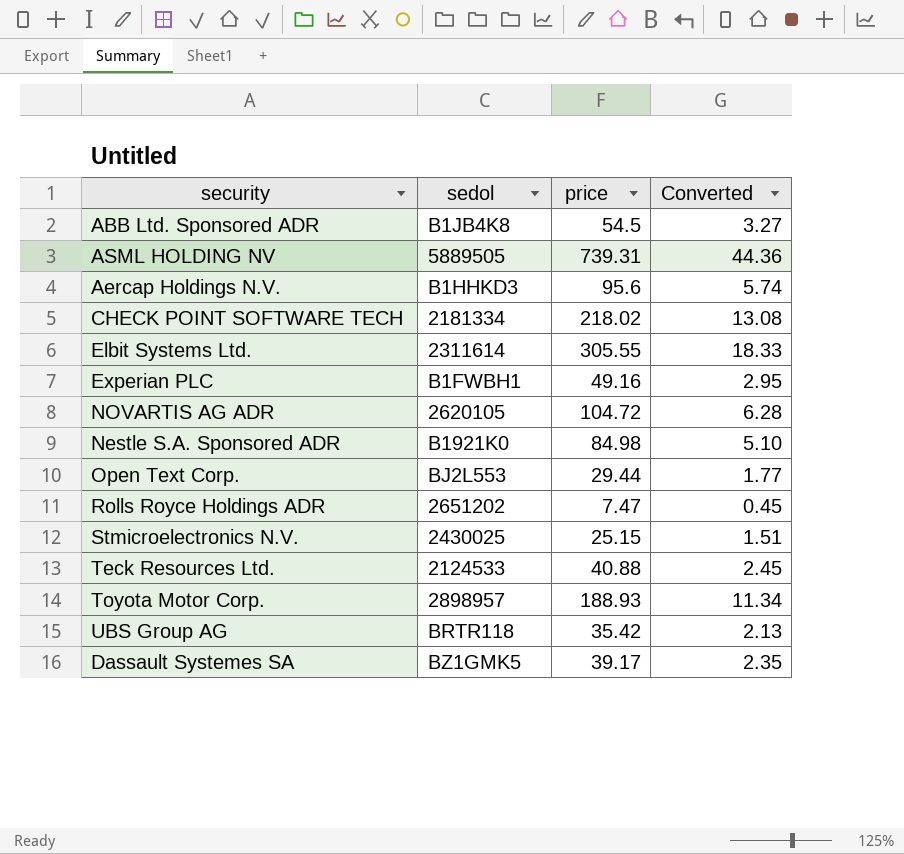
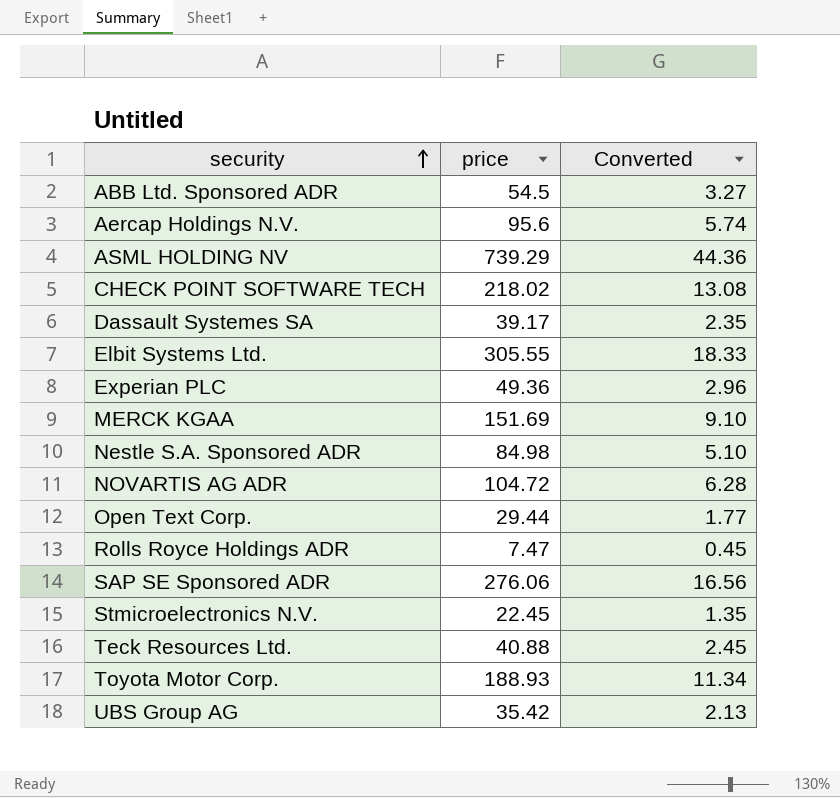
row order: none -> security ascending
column sedol | position: 2 -> none
ASML HOLDING NV | price: 739.31 -> 739.29
Experian PLC | price: 49.16 -> 49.36
Experian PLC | Converted: 2.95 -> 2.96
row MERCK KGAA: none -> 151.69 | 9.10
row SAP SE Sponsored ADR: none -> 276.06 | 16.56
Stmicroelectronics N.V. | price: 25.15 -> 22.45
Stmicroelectronics N.V. | Converted: 1.51 -> 1.35

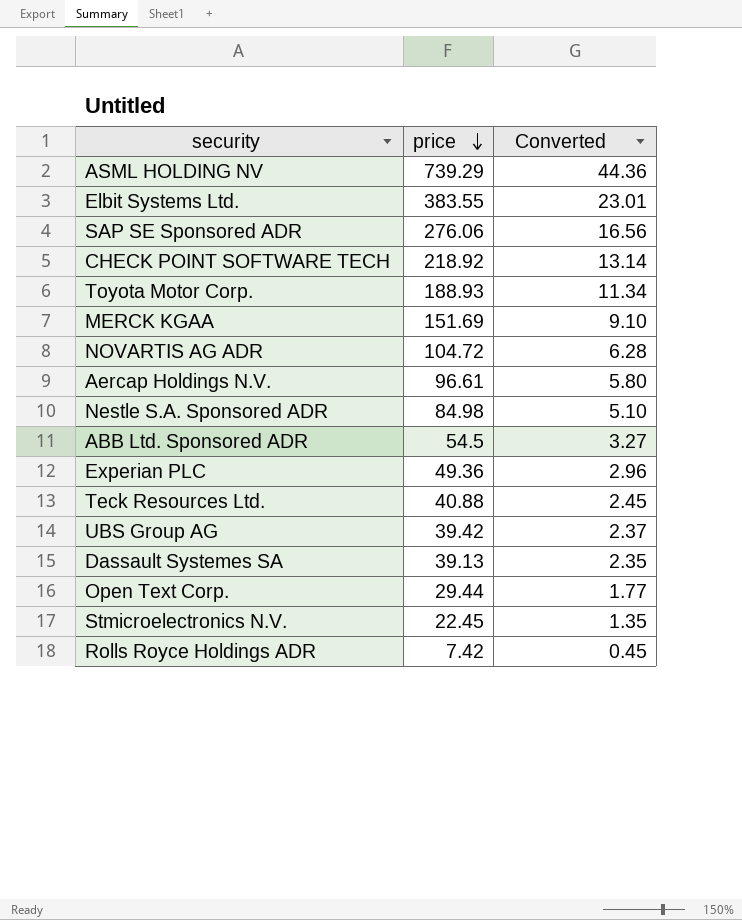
row order: security ascending -> price descending
Elbit Systems Ltd. | price: 305.55 -> 383.55
Elbit Systems Ltd. | Converted: 18.33 -> 23.01
CHECK POINT SOFTWARE TECH | price: 218.02 -> 218.92
CHECK POINT SOFTWARE TECH | Converted: 13.08 -> 13.14
Aercap Holdings N.V. | price: 95.6 -> 96.61
Aercap Holdings N.V. | Converted: 5.74 -> 5.80
UBS Group AG | price: 35.42 -> 39.42
UBS Group AG | Converted: 2.13 -> 2.37
Dassault Systemes SA | price: 39.17 -> 39.13
Rolls Royce Holdings ADR | price: 7.47 -> 7.42

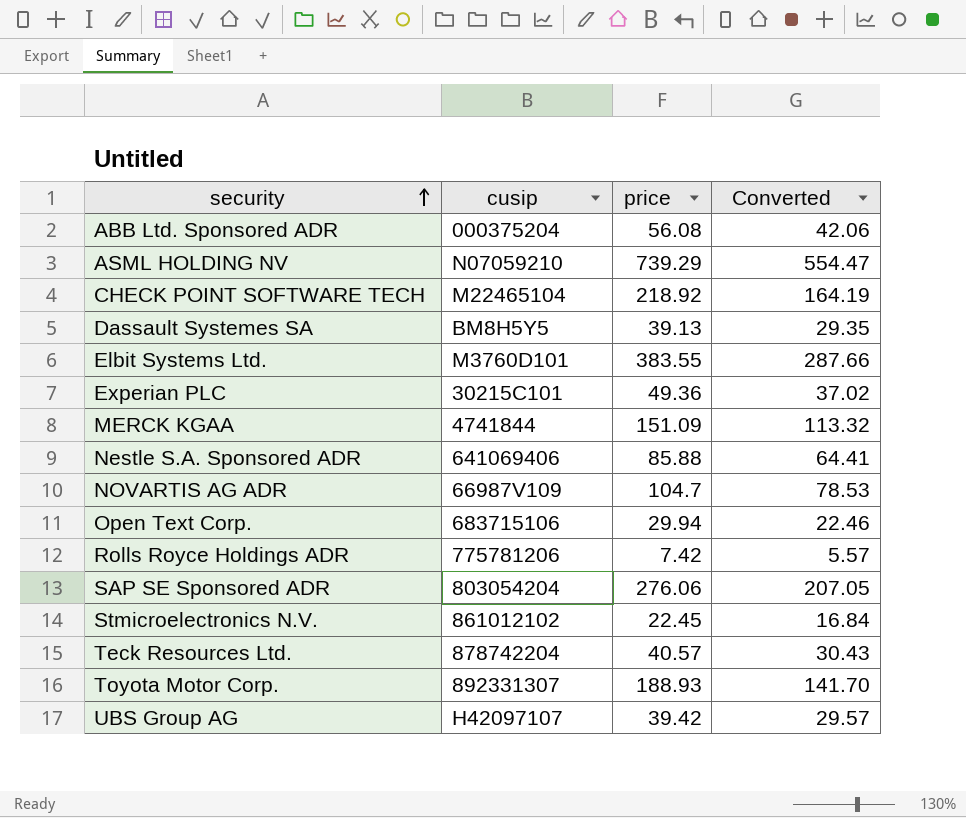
row order: price descending -> security ascending
column cusip | position: none -> 2
column Converted | formula: [price] * 0.06 -> [price] * 0.75
row Aercap Holdings N.V.: 96.61 | 5.80 -> none
ABB Ltd. Sponsored ADR | price: 54.5 -> 56.08
MERCK KGAA | price: 151.69 -> 151.09
Nestle S.A. Sponsored ADR | price: 84.98 -> 85.88
NOVARTIS AG ADR | price: 104.72 -> 104.7
Open Text Corp. | price: 29.44 -> 29.94
Teck Resources Ltd. | price: 40.88 -> 40.57

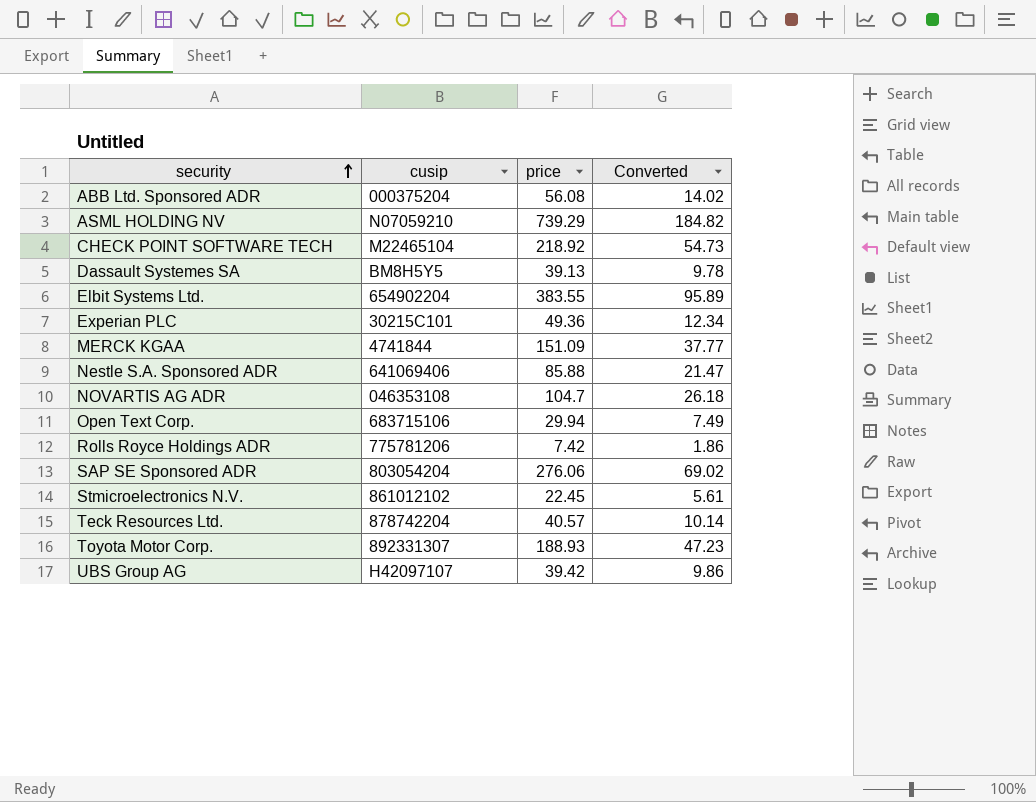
column Converted | formula: [price] * 0.75 -> [price] * 0.25
Elbit Systems Ltd. | cusip: M3760D101 -> 654902204
NOVARTIS AG ADR | cusip: 66987V109 -> 046353108

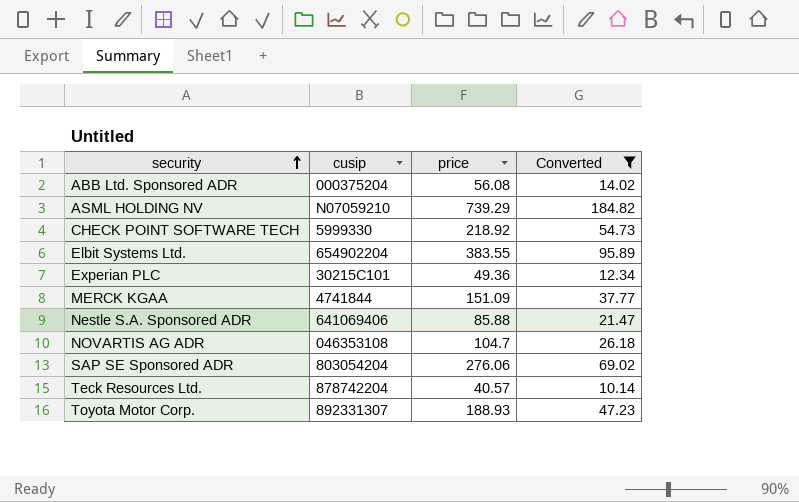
filter: none -> Converted >= 10.14
CHECK POINT SOFTWARE TECH | cusip: M22465104 -> 5999330

